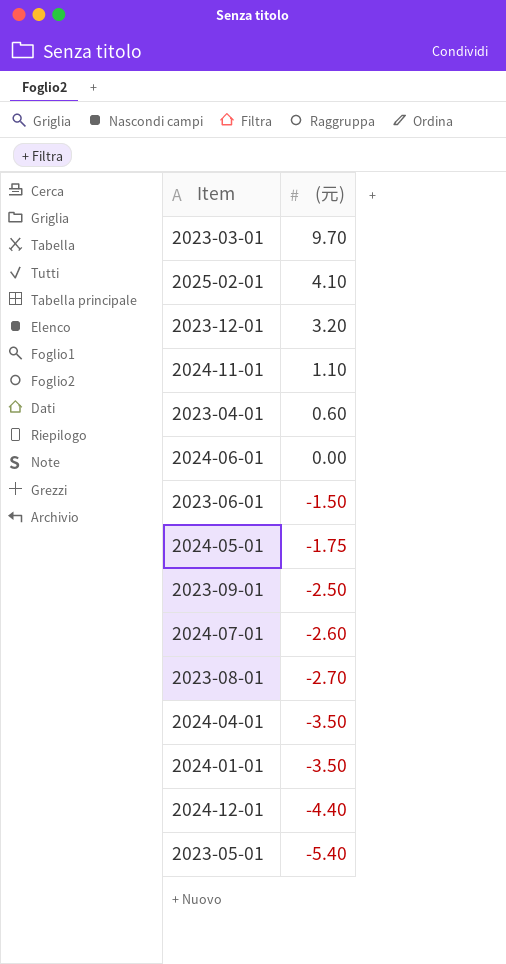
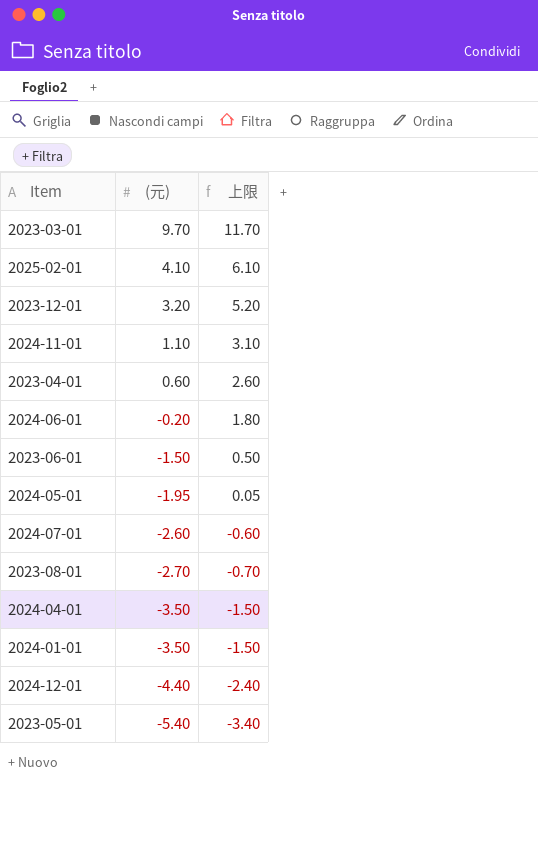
column 上限 | formula: none -> [(元)] + 2
row 2023-09-01: -2.50 -> none
2024-06-01 | (元): 0.00 -> -0.20
2024-05-01 | (元): -1.75 -> -1.95

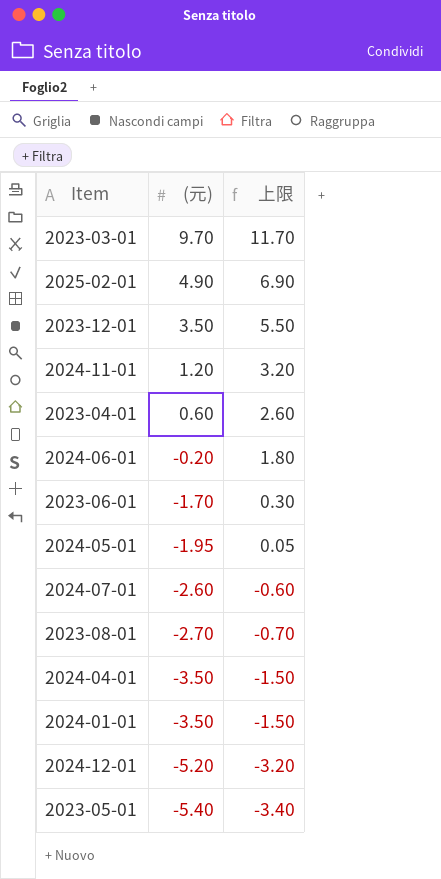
2025-02-01 | (元): 4.10 -> 4.90
2025-02-01 | 上限: 6.10 -> 6.90
2023-12-01 | (元): 3.20 -> 3.50
2023-12-01 | 上限: 5.20 -> 5.50
2024-11-01 | (元): 1.10 -> 1.20
2024-11-01 | 上限: 3.10 -> 3.20
2023-06-01 | (元): -1.50 -> -1.70
2023-06-01 | 上限: 0.50 -> 0.30
2024-12-01 | (元): -4.40 -> -5.20
2024-12-01 | 上限: -2.40 -> -3.20

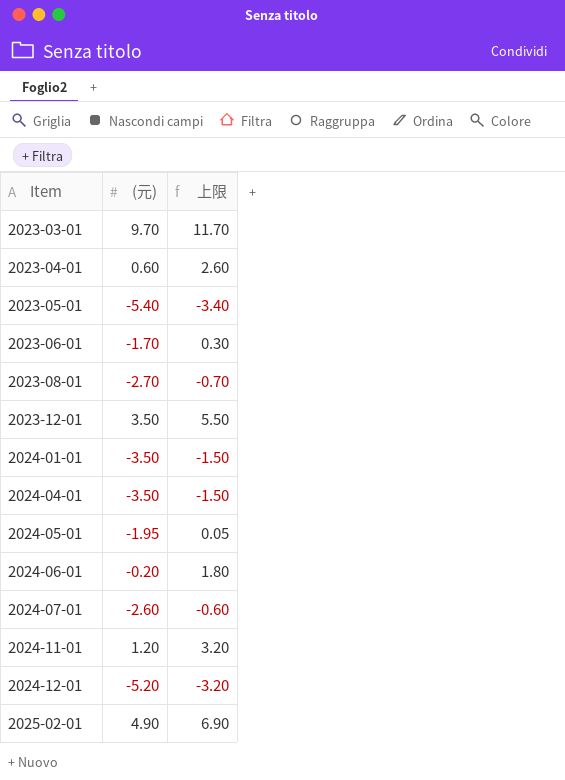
row order: (元) descending -> Item ascending

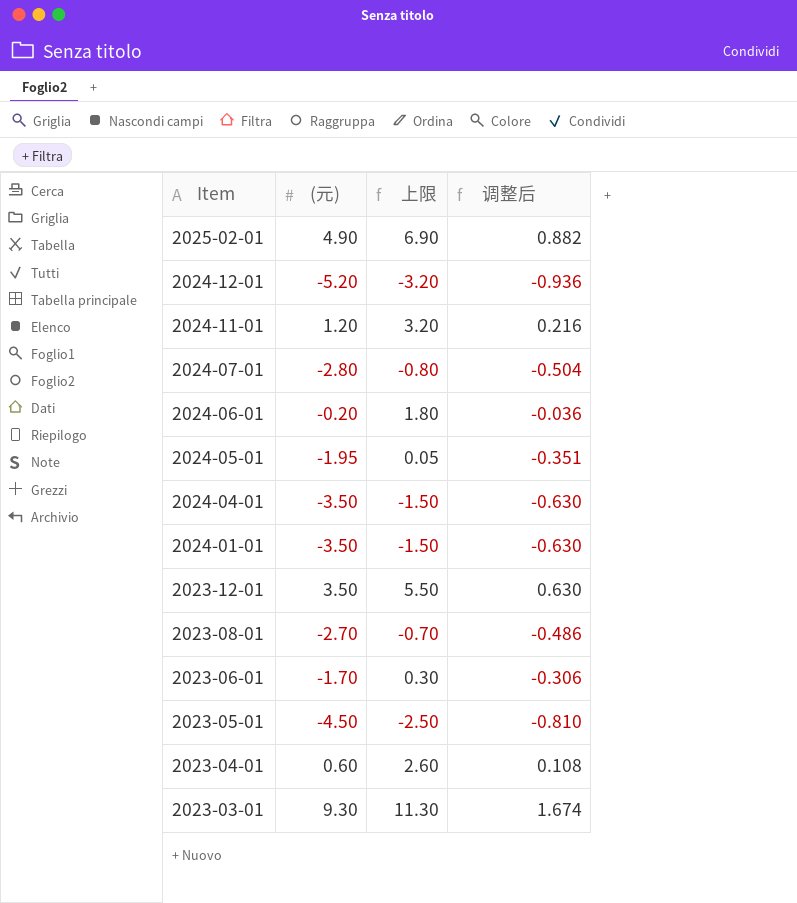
row order: Item ascending -> Item descending
column 调整后 | formula: none -> [(元)] * 0.18
2024-07-01 | (元): -2.60 -> -2.80
2024-07-01 | 上限: -0.60 -> -0.80
2023-05-01 | (元): -5.40 -> -4.50
2023-05-01 | 上限: -3.40 -> -2.50
2023-03-01 | (元): 9.70 -> 9.30
2023-03-01 | 上限: 11.70 -> 11.30

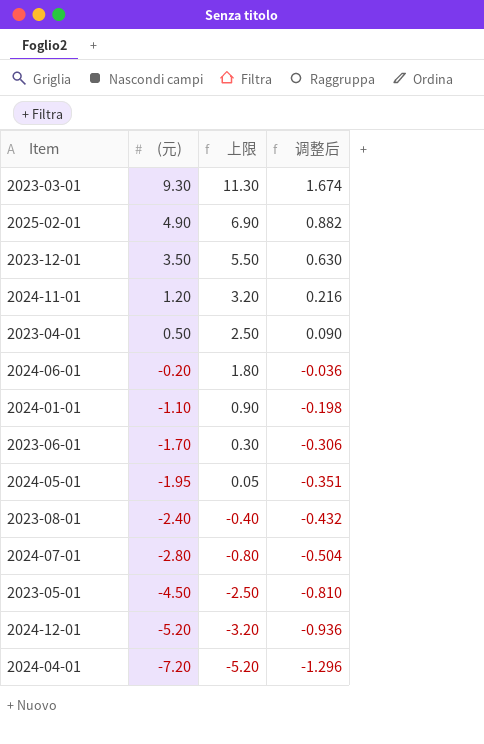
row order: Item descending -> (元) descending
2023-04-01 | (元): 0.60 -> 0.50
2023-04-01 | 上限: 2.60 -> 2.50
2023-04-01 | 调整后: 0.108 -> 0.090
2024-01-01 | (元): -3.50 -> -1.10
2024-01-01 | 上限: -1.50 -> 0.90
2024-01-01 | 调整后: -0.630 -> -0.198
2023-08-01 | (元): -2.70 -> -2.40
2023-08-01 | 上限: -0.70 -> -0.40
2023-08-01 | 调整后: -0.486 -> -0.432
2024-04-01 | (元): -3.50 -> -7.20
2024-04-01 | 上限: -1.50 -> -5.20
2024-04-01 | 调整后: -0.630 -> -1.296

